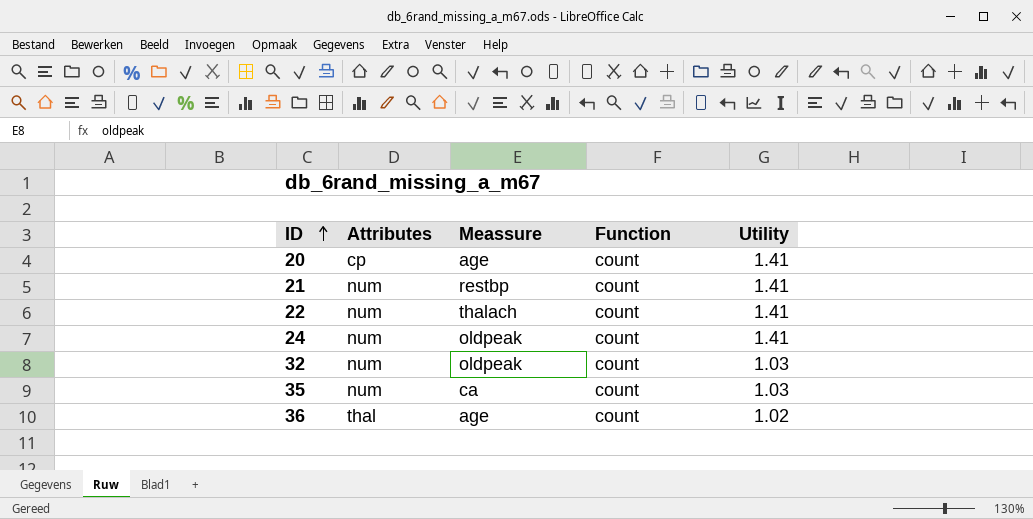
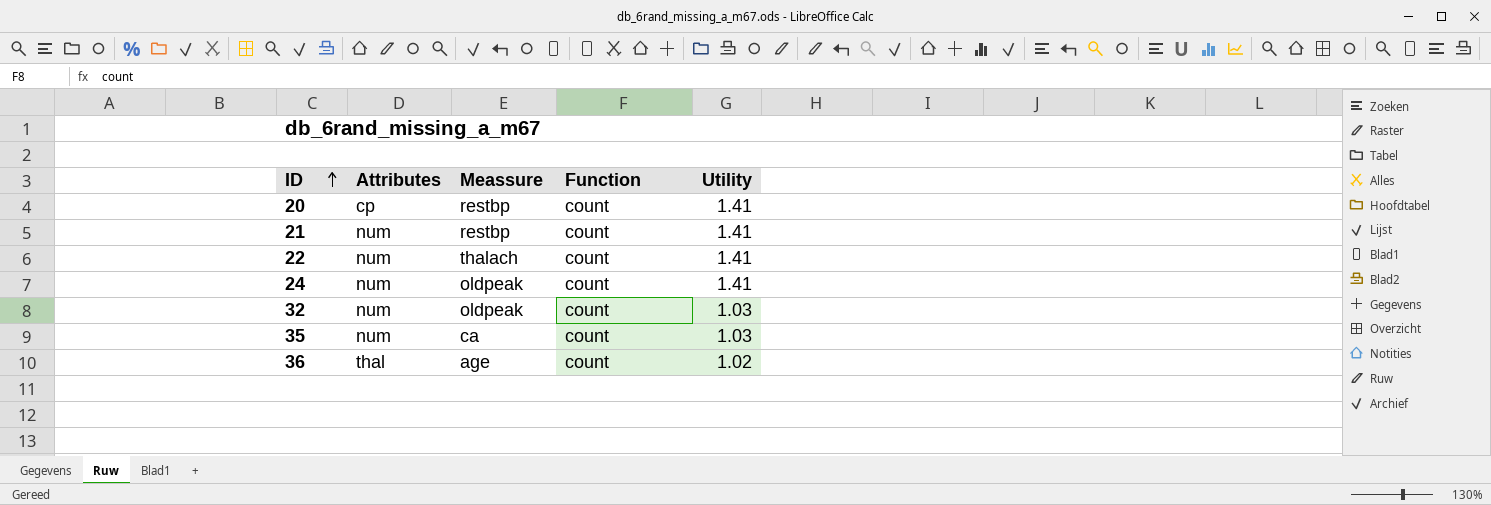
20 | Meassure: age -> restbp

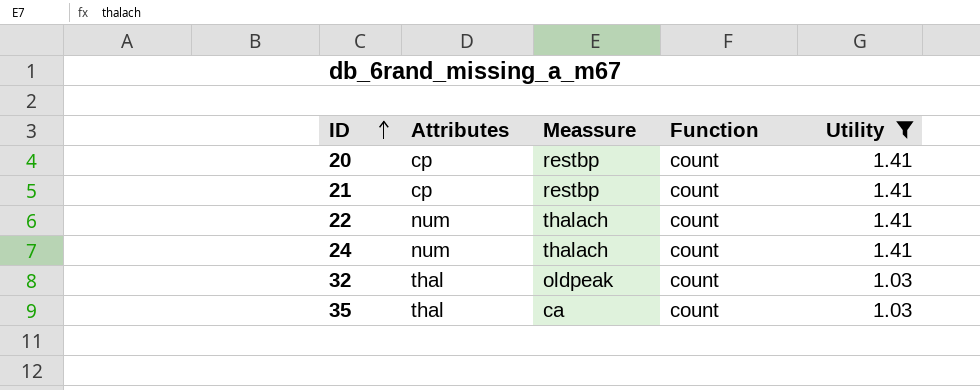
filter: none -> Utility != 1.02
21 | Attributes: num -> cp
24 | Meassure: oldpeak -> thalach
32 | Attributes: num -> thal
35 | Attributes: num -> thal

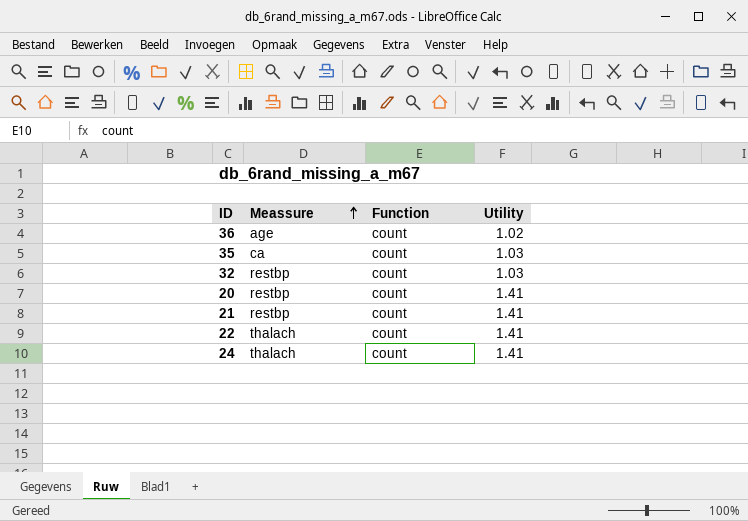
filter: Utility != 1.02 -> none
row order: ID ascending -> Meassure ascending
column Attributes | position: 2 -> none
32 | Meassure: oldpeak -> restbp

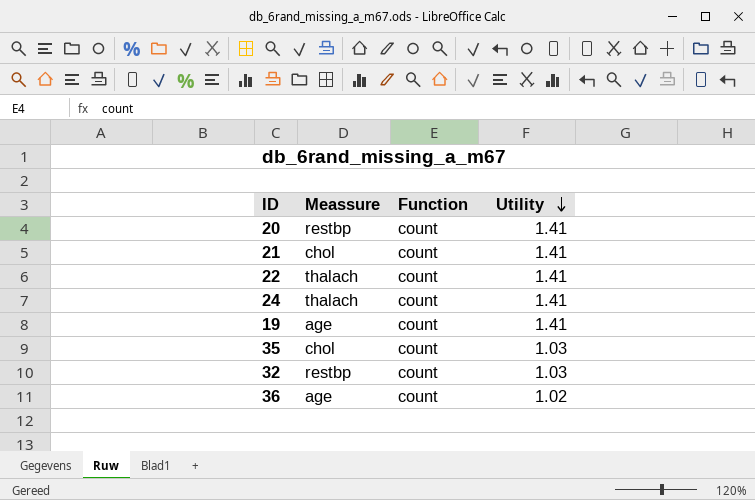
row order: Meassure ascending -> Utility descending
21 | Meassure: restbp -> chol
row 19: none -> age | count | 1.41
35 | Meassure: ca -> chol

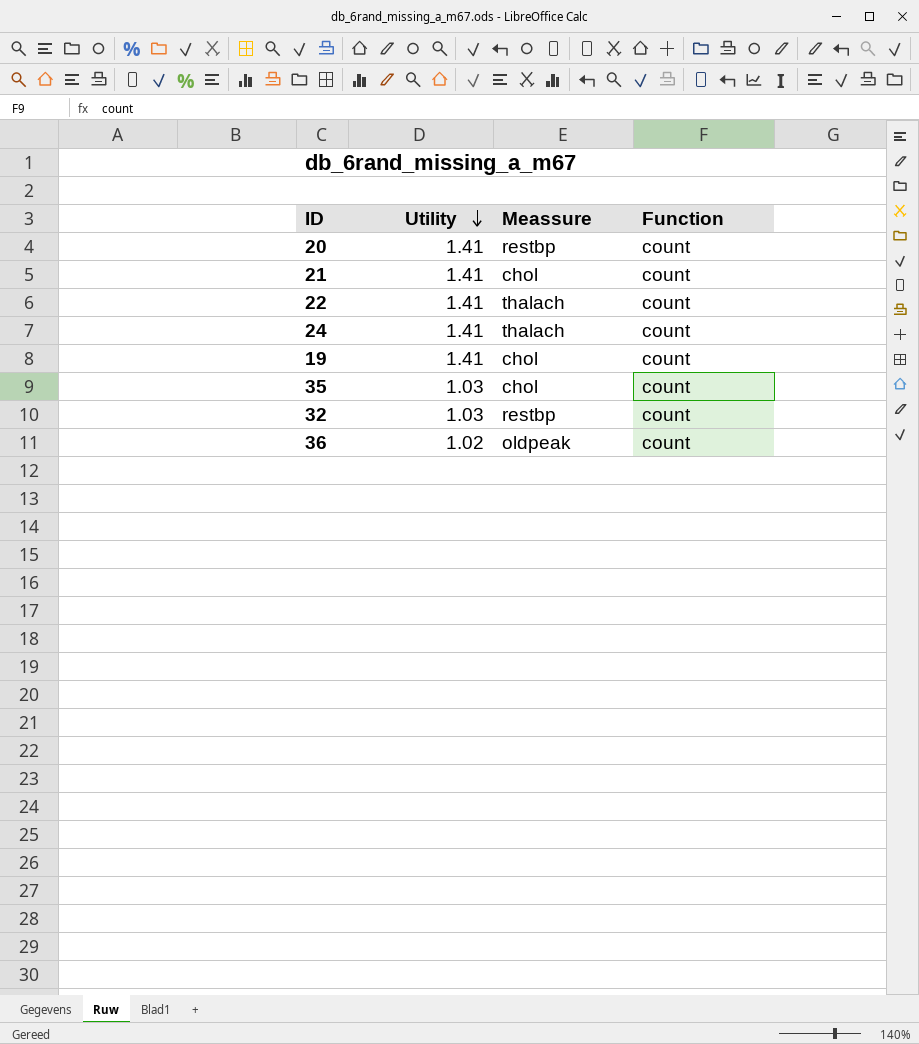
column Utility | position: 4 -> 2
19 | Meassure: age -> chol
36 | Meassure: age -> oldpeak

